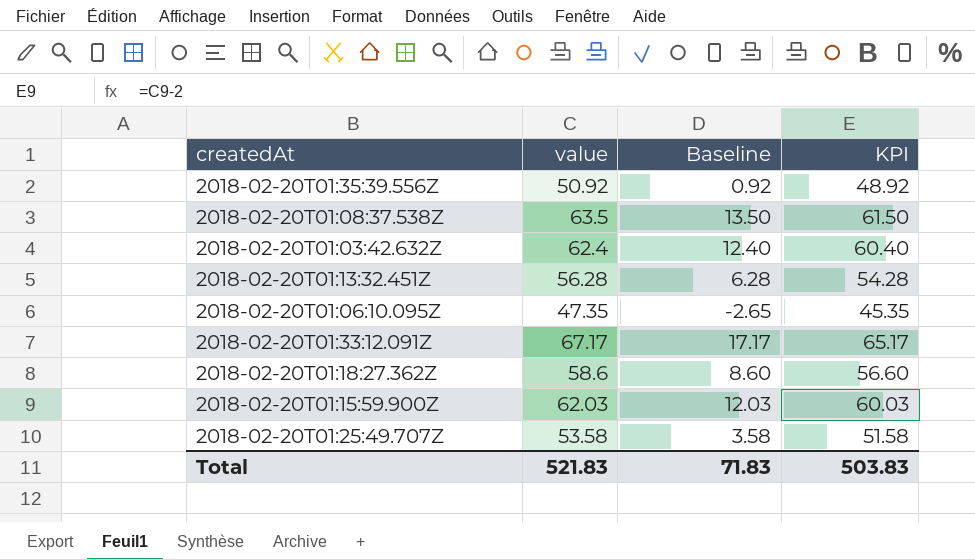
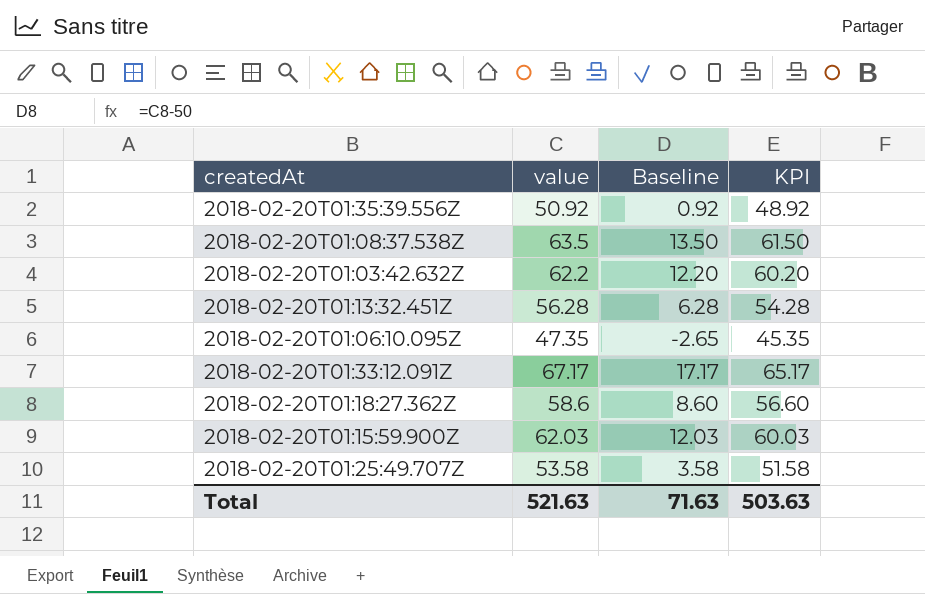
2018-02-20T01:03:42.632Z | value: 62.4 -> 62.2
2018-02-20T01:03:42.632Z | Baseline: 12.40 -> 12.20
2018-02-20T01:03:42.632Z | KPI: 60.40 -> 60.20
Total | value: 521.83 -> 521.63
Total | Baseline: 71.83 -> 71.63
Total | KPI: 503.83 -> 503.63

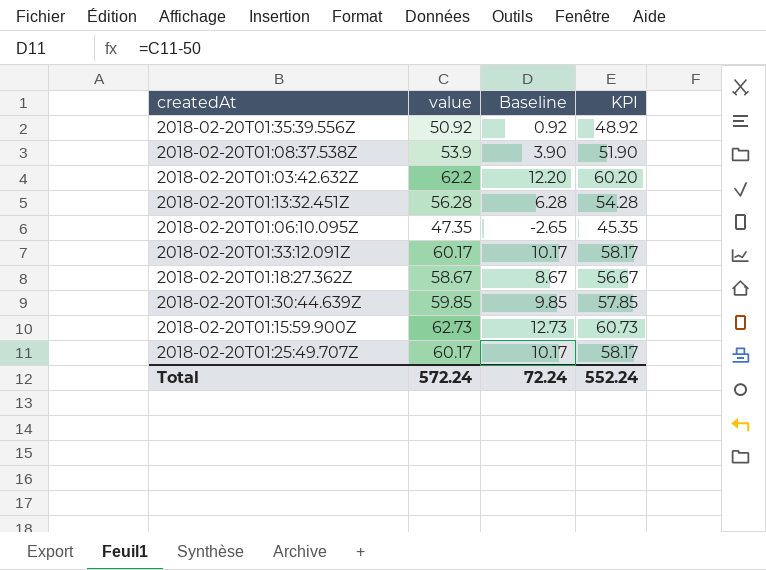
2018-02-20T01:08:37.538Z | value: 63.5 -> 53.9
2018-02-20T01:08:37.538Z | Baseline: 13.50 -> 3.90
2018-02-20T01:08:37.538Z | KPI: 61.50 -> 51.90
2018-02-20T01:33:12.091Z | value: 67.17 -> 60.17
2018-02-20T01:33:12.091Z | Baseline: 17.17 -> 10.17
2018-02-20T01:33:12.091Z | KPI: 65.17 -> 58.17
2018-02-20T01:18:27.362Z | value: 58.6 -> 58.67
2018-02-20T01:18:27.362Z | Baseline: 8.60 -> 8.67
2018-02-20T01:18:27.362Z | KPI: 56.60 -> 56.67
row 2018-02-20T01:30:44.639Z: none -> 59.85 | 9.85 | 57.85
2018-02-20T01:15:59.900Z | value: 62.03 -> 62.73
2018-02-20T01:15:59.900Z | Baseline: 12.03 -> 12.73
2018-02-20T01:15:59.900Z | KPI: 60.03 -> 60.73
2018-02-20T01:25:49.707Z | value: 53.58 -> 60.17
2018-02-20T01:25:49.707Z | Baseline: 3.58 -> 10.17
2018-02-20T01:25:49.707Z | KPI: 51.58 -> 58.17
Total | value: 521.63 -> 572.24
Total | Baseline: 71.63 -> 72.24
Total | KPI: 503.63 -> 552.24

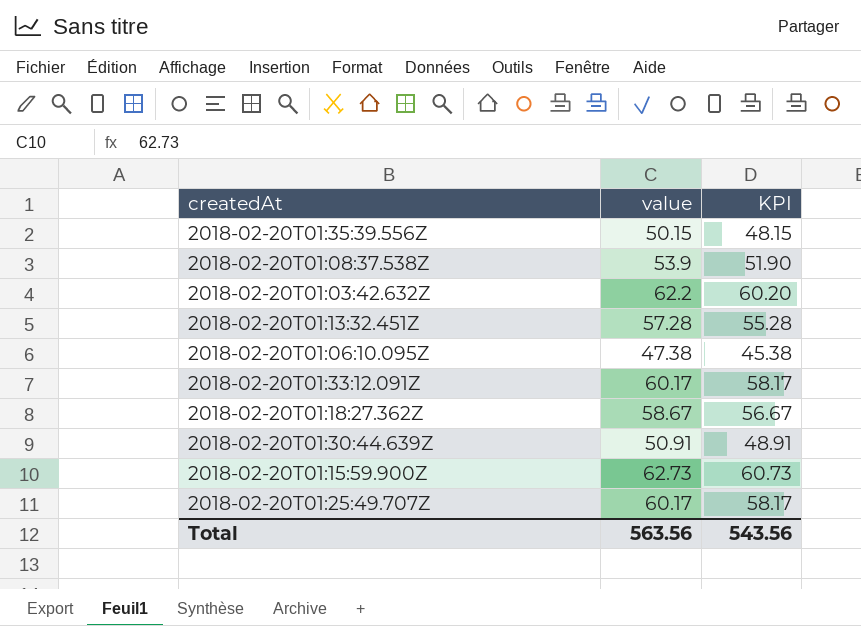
column Baseline | formula: [value] - 50 -> none
2018-02-20T01:35:39.556Z | value: 50.92 -> 50.15
2018-02-20T01:35:39.556Z | KPI: 48.92 -> 48.15
2018-02-20T01:13:32.451Z | value: 56.28 -> 57.28
2018-02-20T01:13:32.451Z | KPI: 54.28 -> 55.28
2018-02-20T01:06:10.095Z | value: 47.35 -> 47.38
2018-02-20T01:06:10.095Z | KPI: 45.35 -> 45.38
2018-02-20T01:30:44.639Z | value: 59.85 -> 50.91
2018-02-20T01:30:44.639Z | KPI: 57.85 -> 48.91
Total | value: 572.24 -> 563.56
Total | KPI: 552.24 -> 543.56

